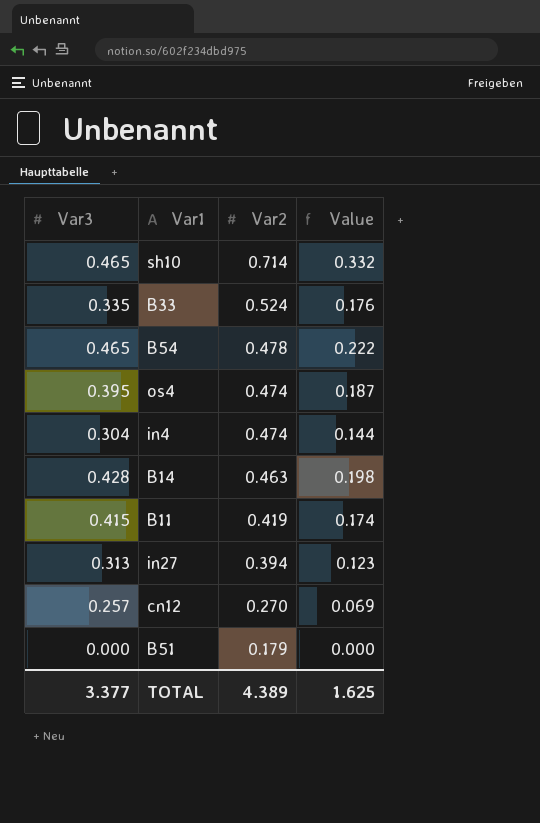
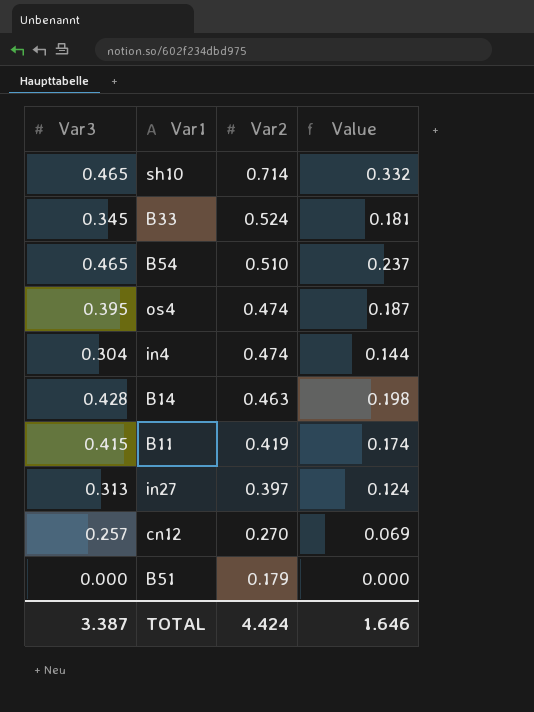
B33 | Var3: 0.335 -> 0.345
B33 | Value: 0.176 -> 0.181
B54 | Var2: 0.478 -> 0.510
B54 | Value: 0.222 -> 0.237
in27 | Var2: 0.394 -> 0.397
in27 | Value: 0.123 -> 0.124
TOTAL | Var3: 3.377 -> 3.387
TOTAL | Var2: 4.389 -> 4.424
TOTAL | Value: 1.625 -> 1.646

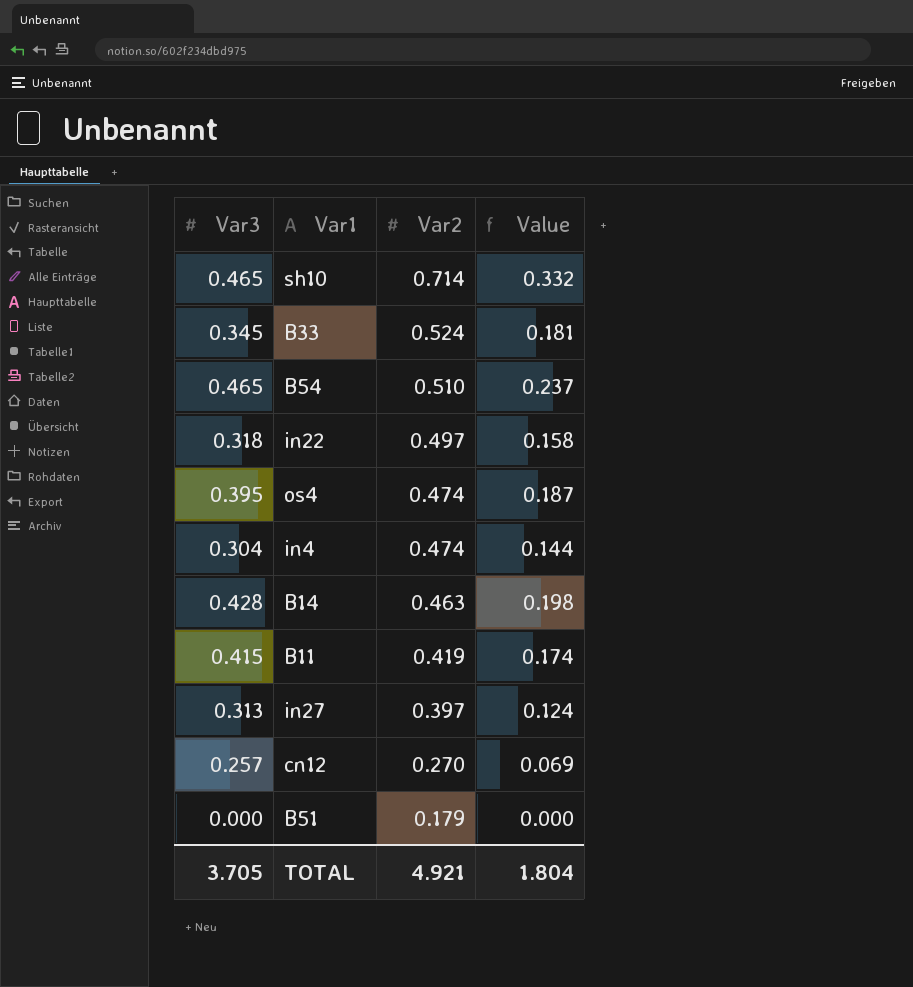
row in22: none -> 0.318 | 0.497 | 0.158
TOTAL | Var3: 3.387 -> 3.705
TOTAL | Var2: 4.424 -> 4.921
TOTAL | Value: 1.646 -> 1.804

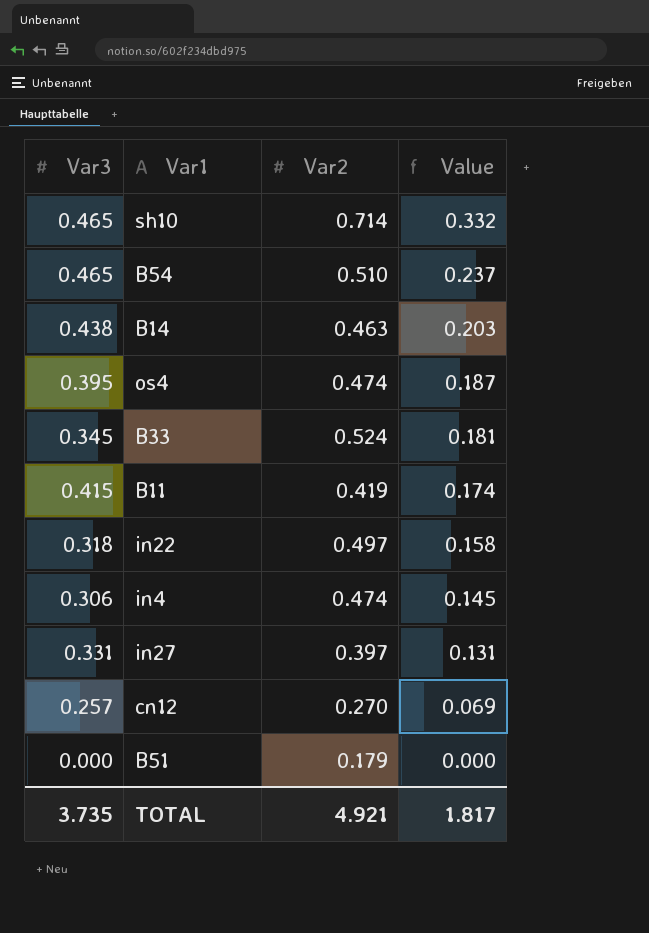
row order: Var2 descending -> Value descending
B14 | Var3: 0.428 -> 0.438
B14 | Value: 0.198 -> 0.203
in4 | Var3: 0.304 -> 0.306
in4 | Value: 0.144 -> 0.145
in27 | Var3: 0.313 -> 0.331
in27 | Value: 0.124 -> 0.131
TOTAL | Var3: 3.705 -> 3.735
TOTAL | Value: 1.804 -> 1.817

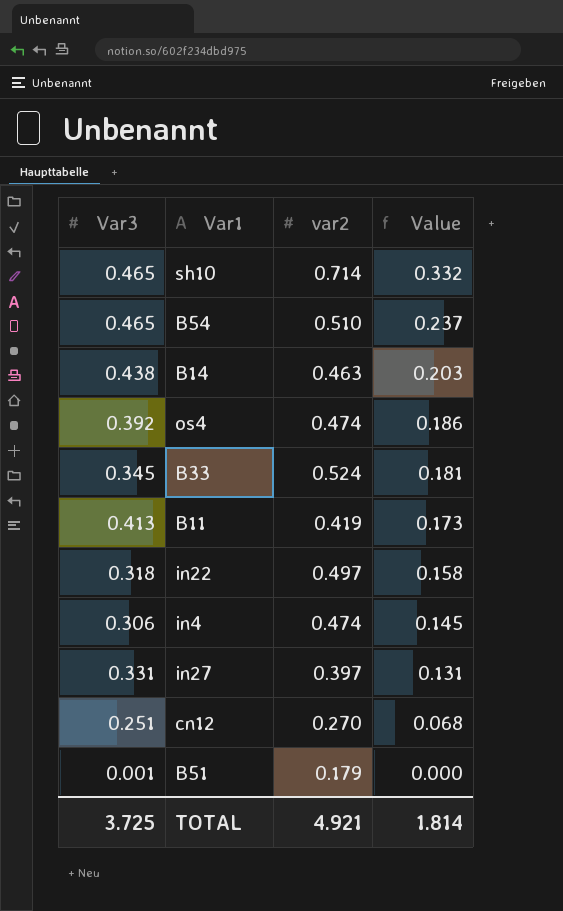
column name: Var2 -> var2
os4 | Var3: 0.395 -> 0.392
os4 | Value: 0.187 -> 0.186
B11 | Var3: 0.415 -> 0.413
B11 | Value: 0.174 -> 0.173
cn12 | Var3: 0.257 -> 0.251
cn12 | Value: 0.069 -> 0.068
B51 | Var3: 0.000 -> 0.001
TOTAL | Var3: 3.735 -> 3.725
TOTAL | Value: 1.817 -> 1.814

